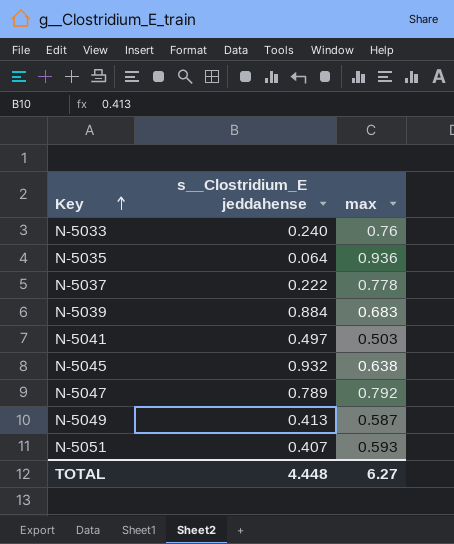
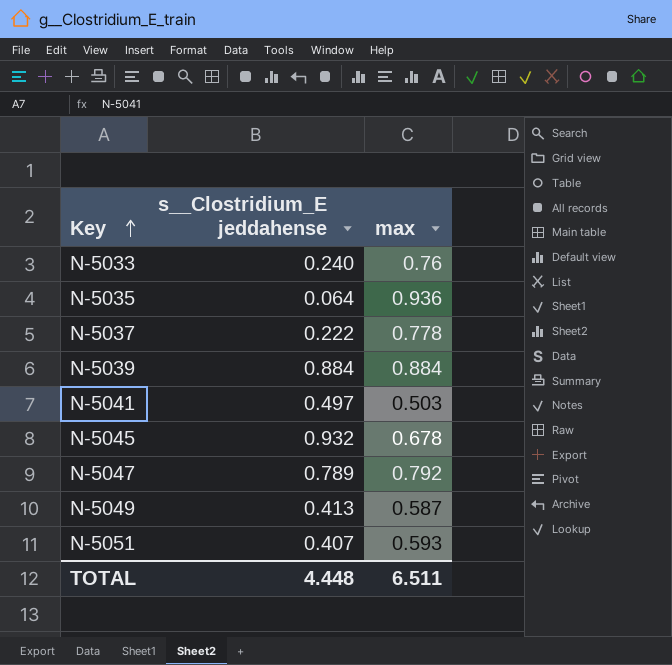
N-5039 | max: 0.683 -> 0.884
N-5045 | max: 0.638 -> 0.678
TOTAL | max: 6.27 -> 6.511

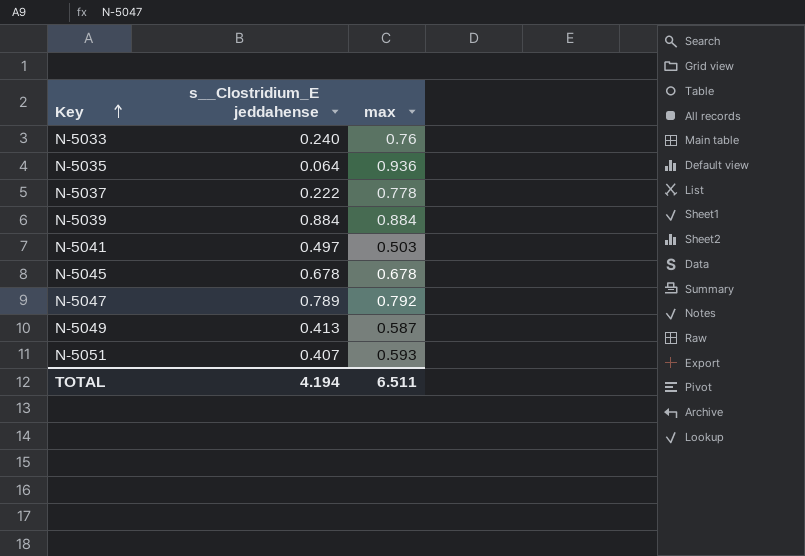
N-5045 | s__Clostridium_E jeddahense: 0.932 -> 0.678
TOTAL | s__Clostridium_E jeddahense: 4.448 -> 4.194

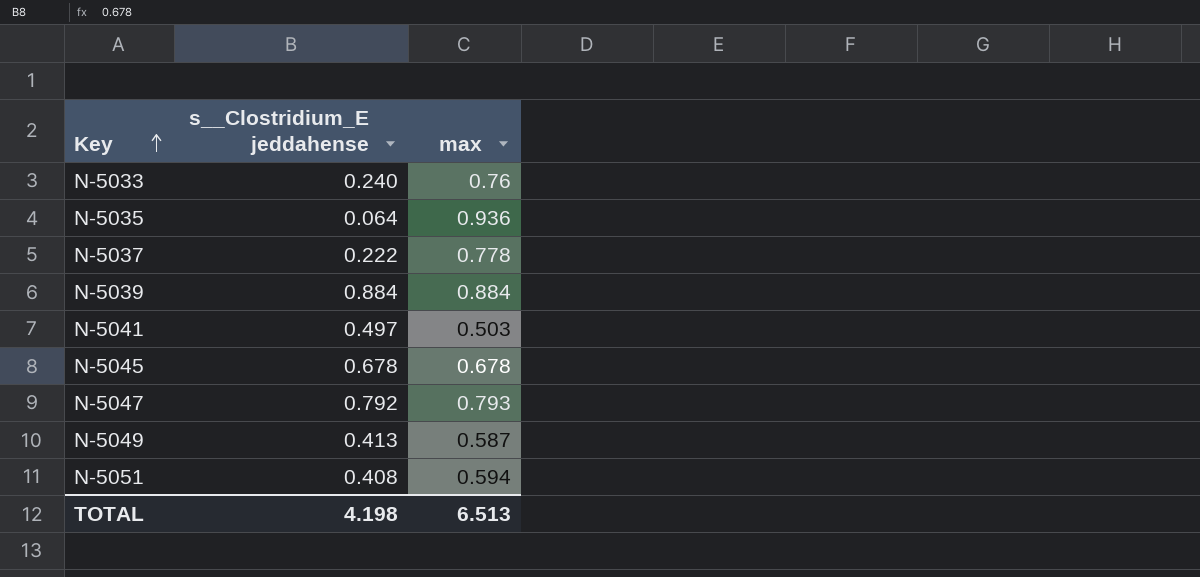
N-5047 | s__Clostridium_E jeddahense: 0.789 -> 0.792
N-5047 | max: 0.792 -> 0.793
N-5051 | s__Clostridium_E jeddahense: 0.407 -> 0.408
N-5051 | max: 0.593 -> 0.594
TOTAL | s__Clostridium_E jeddahense: 4.194 -> 4.198
TOTAL | max: 6.511 -> 6.513

